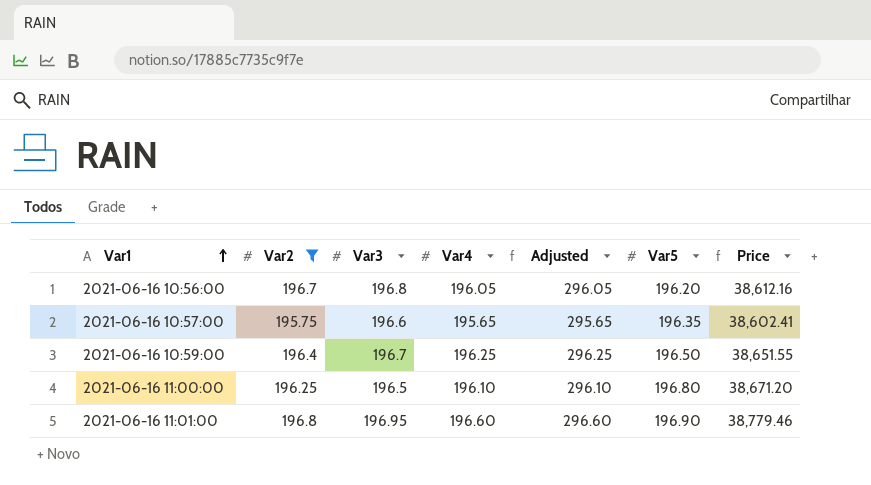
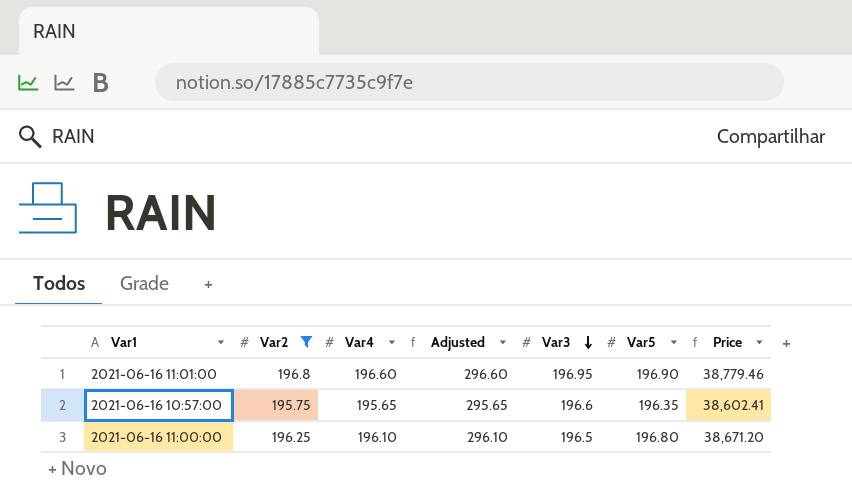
row order: Var1 ascending -> Var3 descending
column Var3 | position: 3 -> 5
row 2021-06-16 10:56:00: 196.7 | 196.8 | 196.05 | 296.05 | 196.20 | 38,612.16 -> none
row 2021-06-16 10:59:00: 196.4 | 196.7 | 196.25 | 296.25 | 196.50 | 38,651.55 -> none

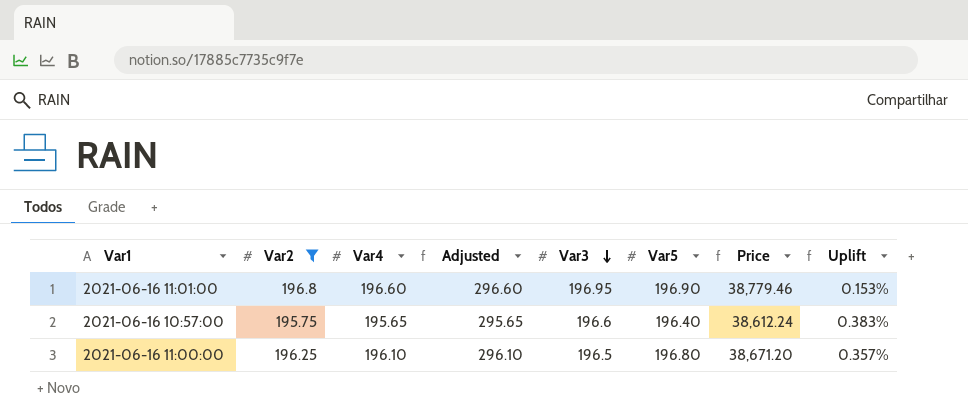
column Uplift | formula: none -> ([Var5] - [Var4]) / [Var4]
2021-06-16 10:57:00 | Var5: 196.35 -> 196.40
2021-06-16 10:57:00 | Price: 38,602.41 -> 38,612.24

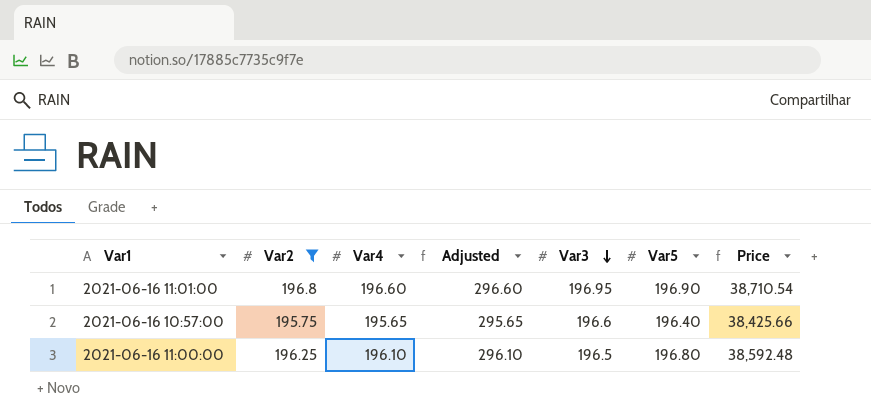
column Uplift | formula: ([Var5] - [Var4]) / [Var4] -> none
column Price | formula: [Var3] * [Var5] -> [Var4] * [Var5]

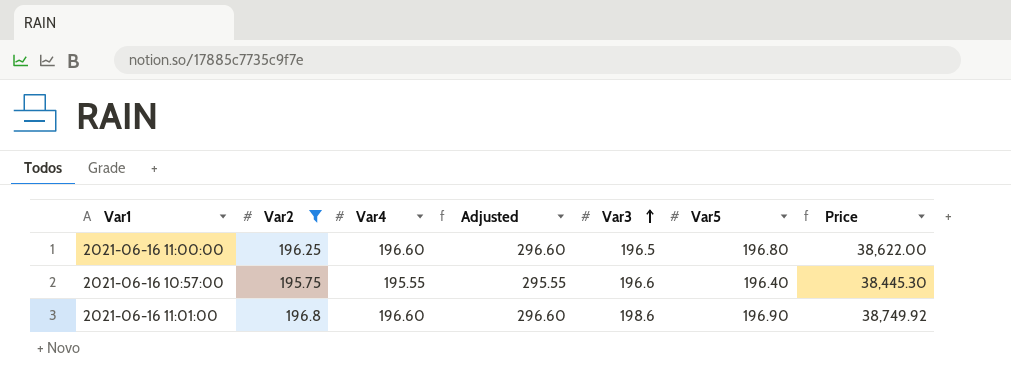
row order: Var3 descending -> Var3 ascending
column Price | formula: [Var4] * [Var5] -> [Var2] * [Var5]
2021-06-16 11:00:00 | Var4: 196.10 -> 196.60
2021-06-16 11:00:00 | Adjusted: 296.10 -> 296.60
2021-06-16 10:57:00 | Var4: 195.65 -> 195.55
2021-06-16 10:57:00 | Adjusted: 295.65 -> 295.55
2021-06-16 11:01:00 | Var3: 196.95 -> 198.6

